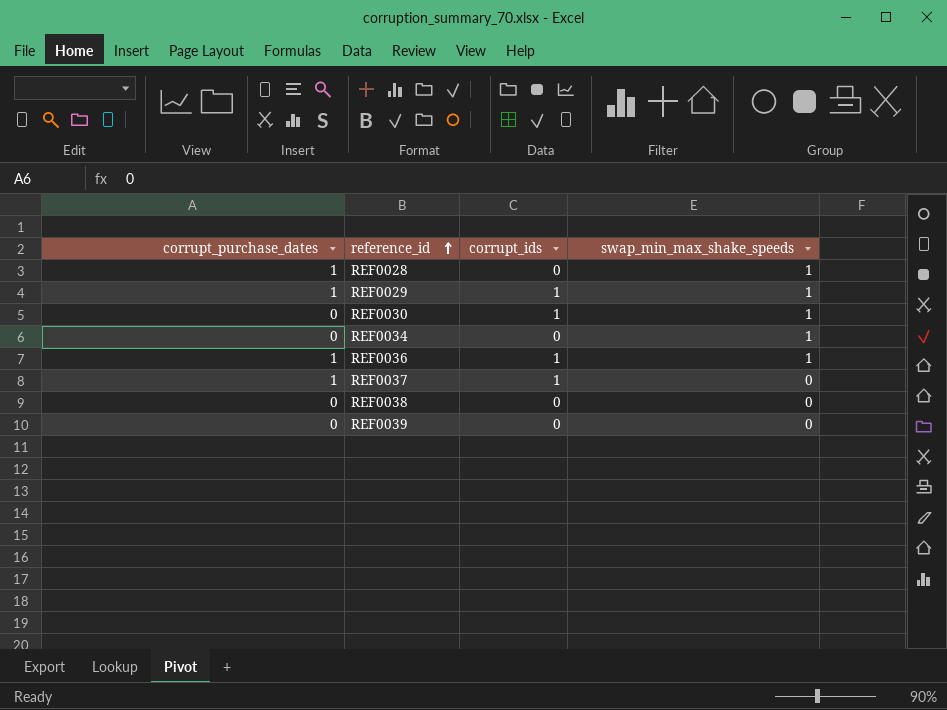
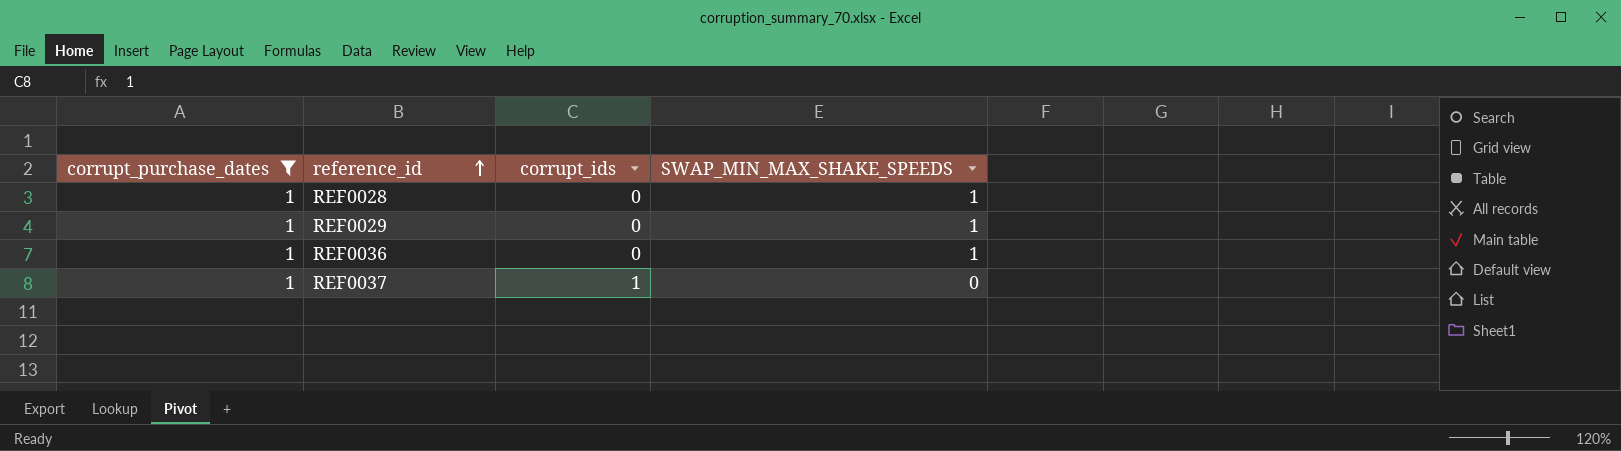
filter: none -> corrupt_purchase_dates = 1
column name: swap_min_max_shake_speeds -> SWAP_MIN_MAX_SHAKE_SPEEDS
REF0029 | corrupt_ids: 1 -> 0
REF0036 | corrupt_ids: 1 -> 0

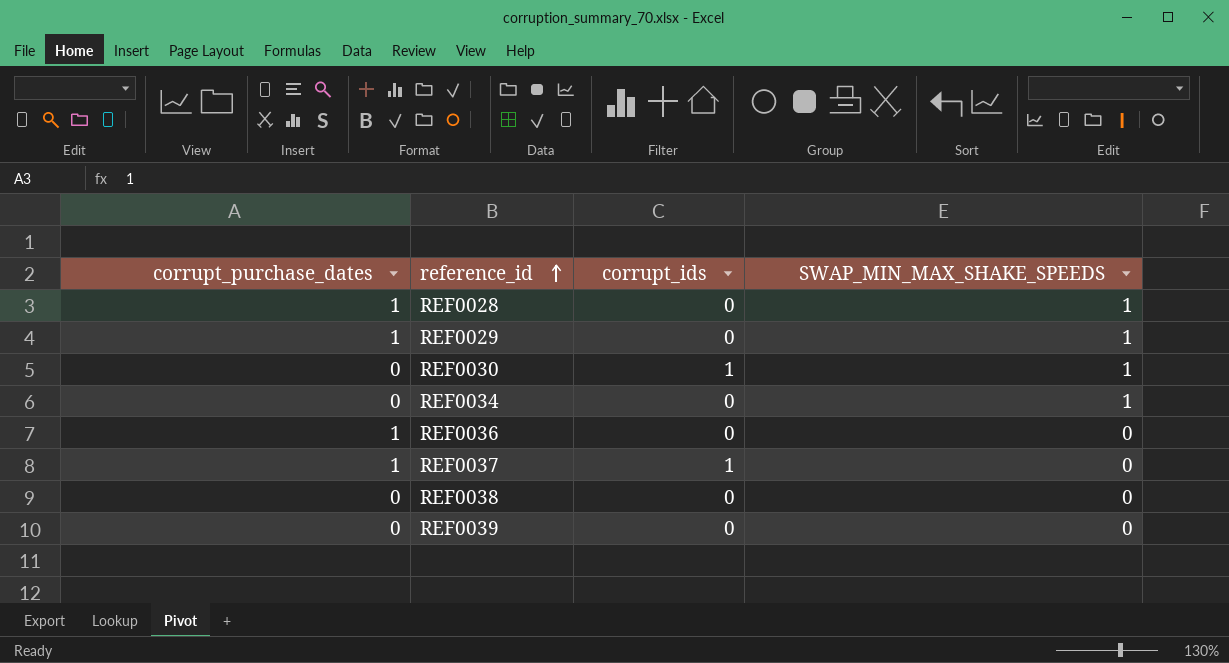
filter: corrupt_purchase_dates = 1 -> none
REF0036 | SWAP_MIN_MAX_SHAKE_SPEEDS: 1 -> 0

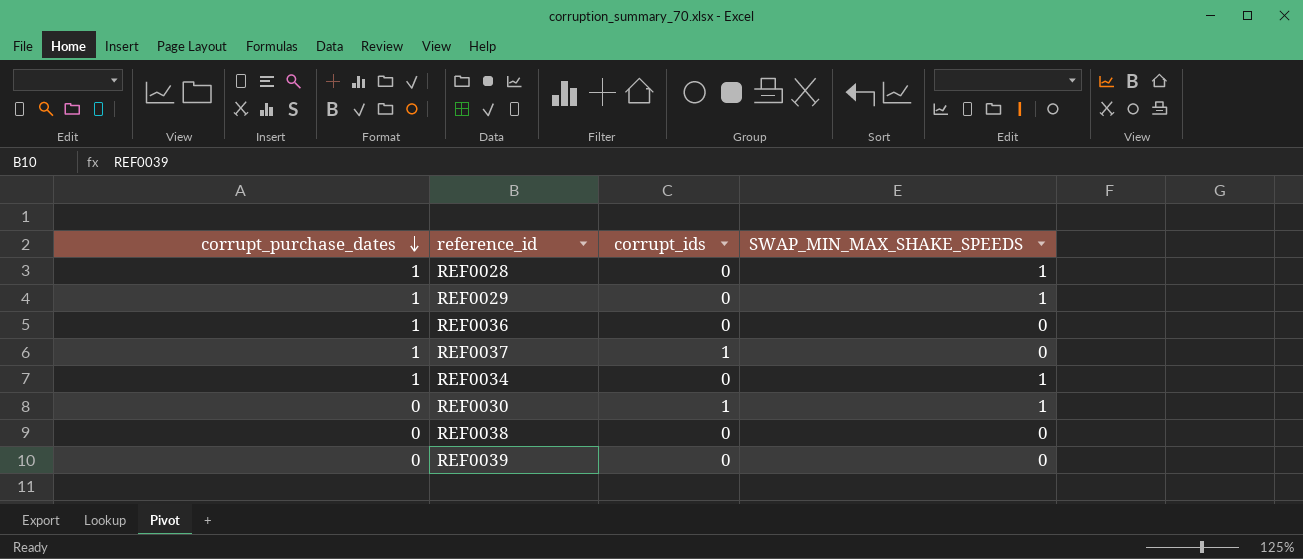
row order: reference_id ascending -> corrupt_purchase_dates descending
REF0034 | corrupt_purchase_dates: 0 -> 1

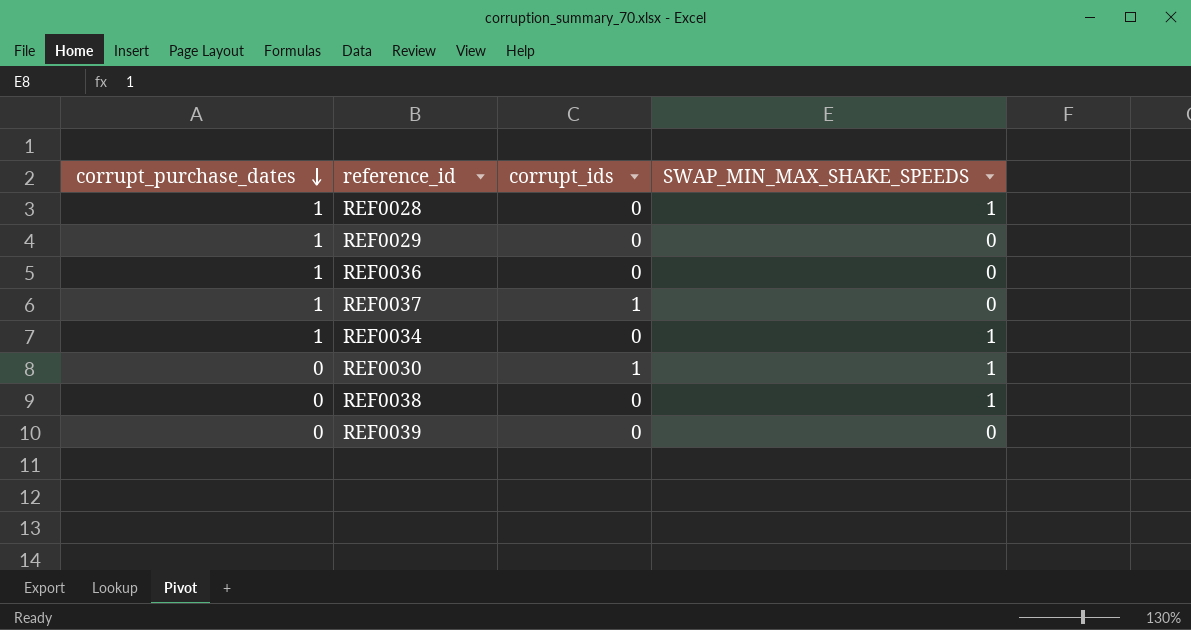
REF0029 | SWAP_MIN_MAX_SHAKE_SPEEDS: 1 -> 0
REF0038 | SWAP_MIN_MAX_SHAKE_SPEEDS: 0 -> 1

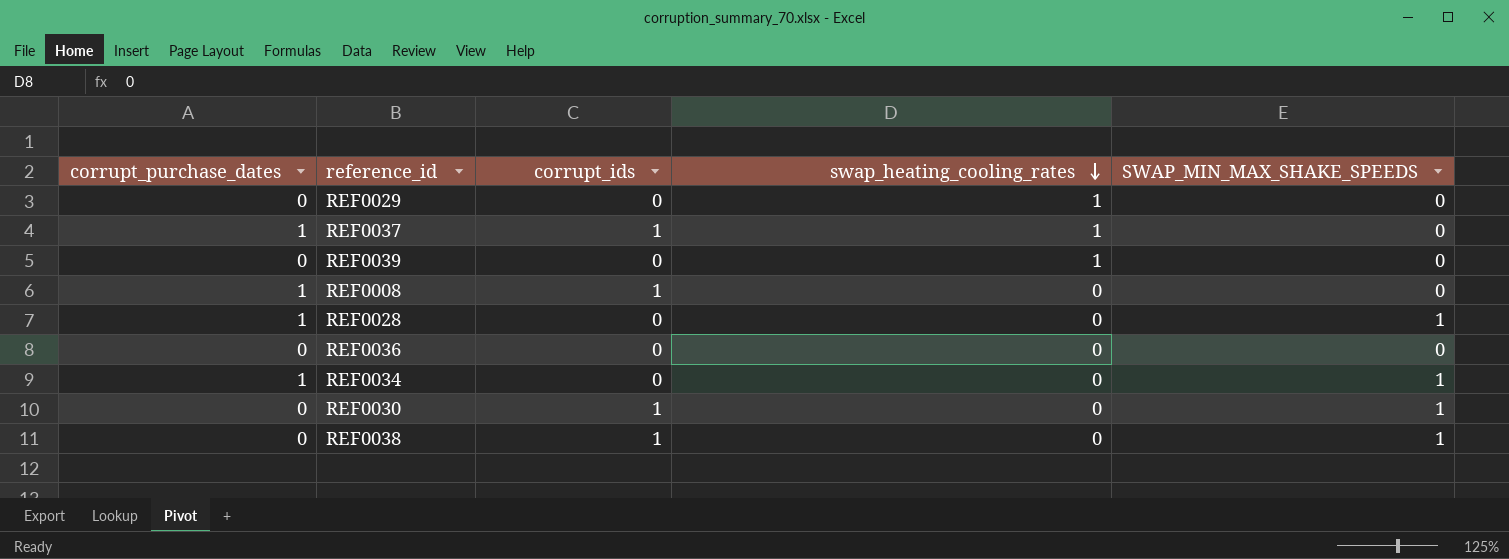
row order: corrupt_purchase_dates descending -> swap_heating_cooling_rates descending
column swap_heating_cooling_rates | position: none -> 4
REF0029 | corrupt_purchase_dates: 1 -> 0
row REF0008: none -> 1 | 1 | 0 | 0
REF0036 | corrupt_purchase_dates: 1 -> 0
REF0038 | corrupt_ids: 0 -> 1

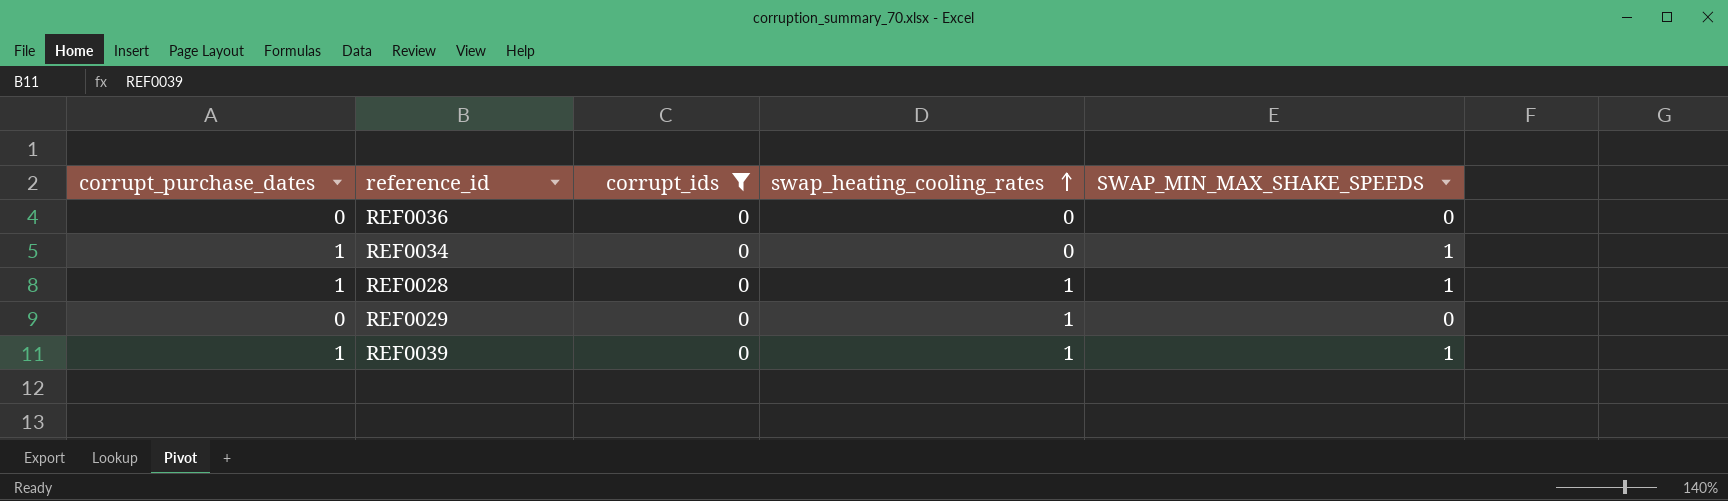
filter: none -> corrupt_ids = 0
row order: swap_heating_cooling_rates descending -> swap_heating_cooling_rates ascending
REF0028 | swap_heating_cooling_rates: 0 -> 1
REF0039 | corrupt_purchase_dates: 0 -> 1
REF0039 | SWAP_MIN_MAX_SHAKE_SPEEDS: 0 -> 1

